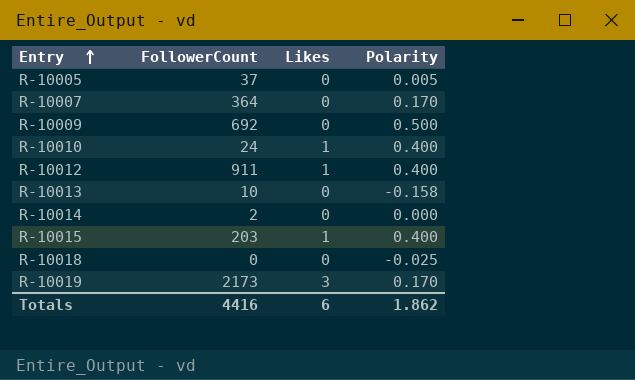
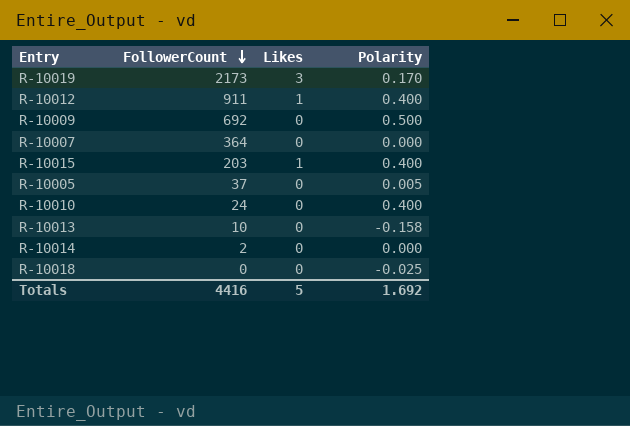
row order: Entry ascending -> FollowerCount descending
R-10007 | Polarity: 0.170 -> 0.000
R-10010 | Likes: 1 -> 0
Totals | Likes: 6 -> 5
Totals | Polarity: 1.862 -> 1.692

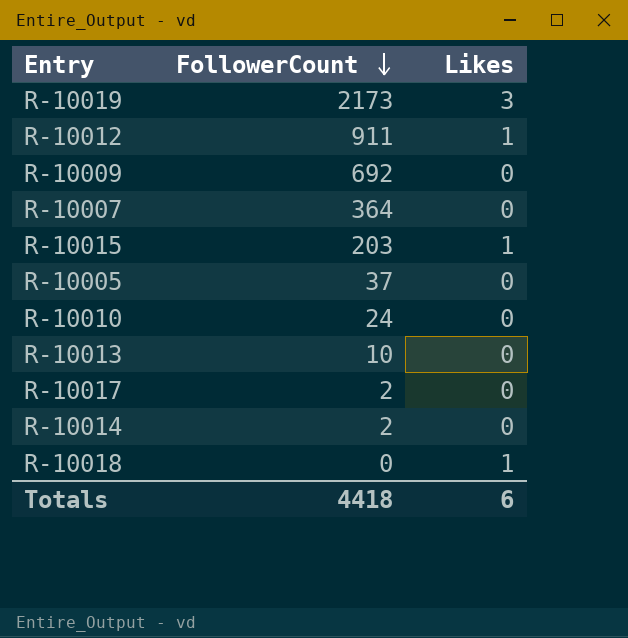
column Polarity | position: 4 -> none
row R-10017: none -> 2 | 0
R-10018 | Likes: 0 -> 1
Totals | FollowerCount: 4416 -> 4418
Totals | Likes: 5 -> 6

